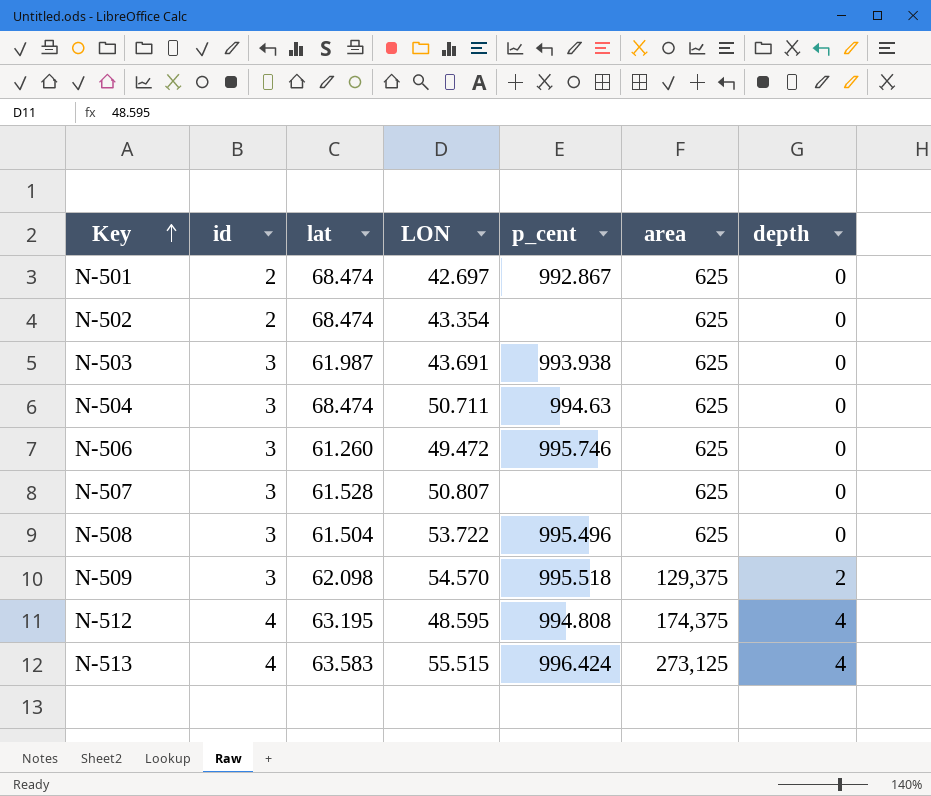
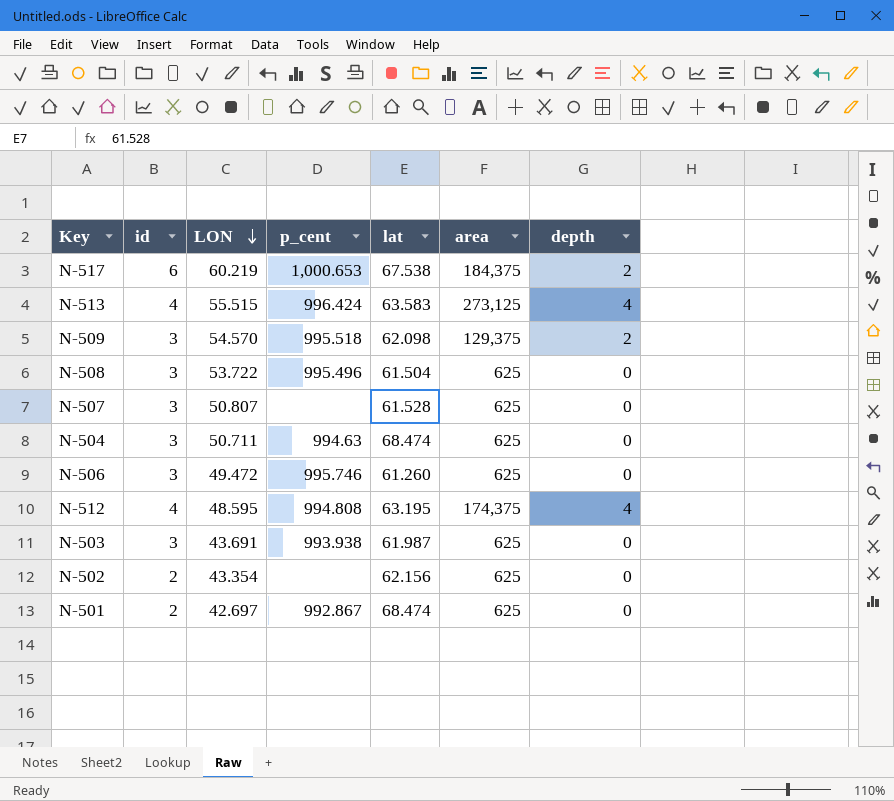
row order: Key ascending -> LON descending
column lat | position: 3 -> 5
row N-517: none -> 6 | 60.219 | 1,000.653 | 67.538 | 184,375 | 2
N-502 | lat: 68.474 -> 62.156

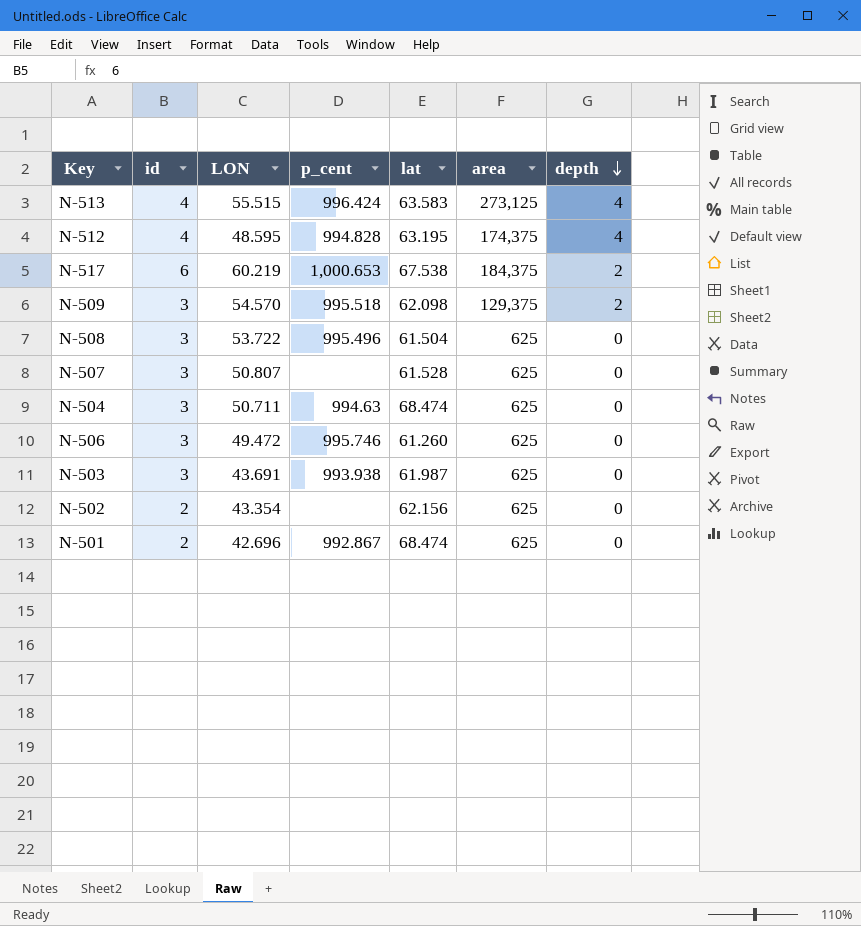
row order: LON descending -> depth descending
N-512 | p_cent: 994.808 -> 994.828
N-501 | LON: 42.697 -> 42.696

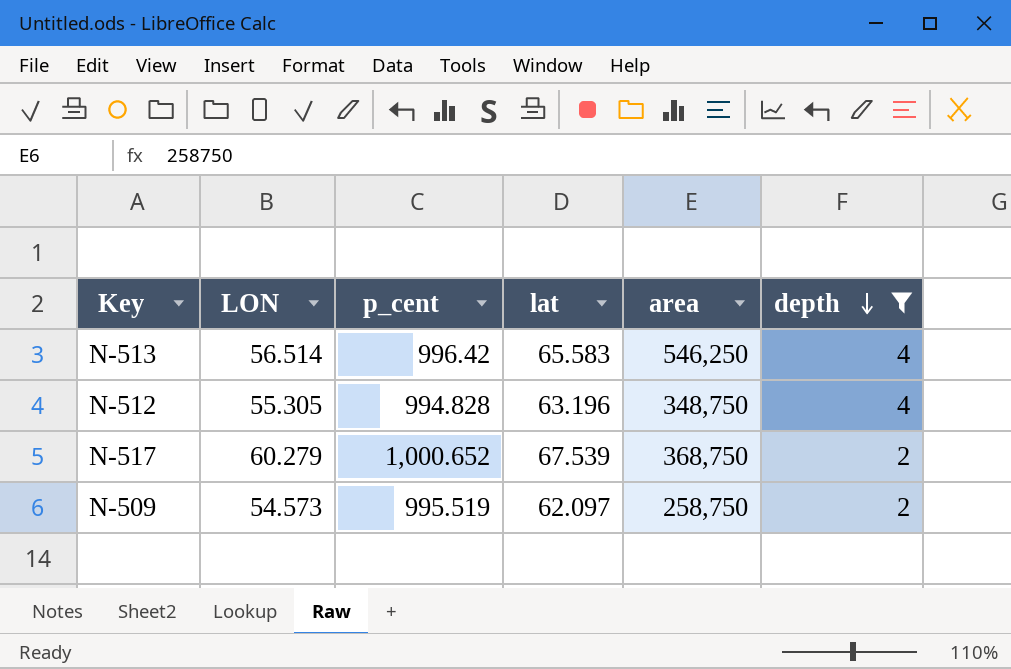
filter: none -> depth != 0
column id | position: 2 -> none
N-513 | LON: 55.515 -> 56.514
N-513 | p_cent: 996.424 -> 996.42
N-513 | lat: 63.583 -> 65.583
N-513 | area: 273,125 -> 546,250
N-512 | LON: 48.595 -> 55.305
N-512 | lat: 63.195 -> 63.196
N-512 | area: 174,375 -> 348,750
N-517 | LON: 60.219 -> 60.279
N-517 | p_cent: 1,000.653 -> 1,000.652
N-517 | lat: 67.538 -> 67.539
N-517 | area: 184,375 -> 368,750
N-509 | LON: 54.570 -> 54.573
N-509 | p_cent: 995.518 -> 995.519
N-509 | lat: 62.098 -> 62.097
N-509 | area: 129,375 -> 258,750

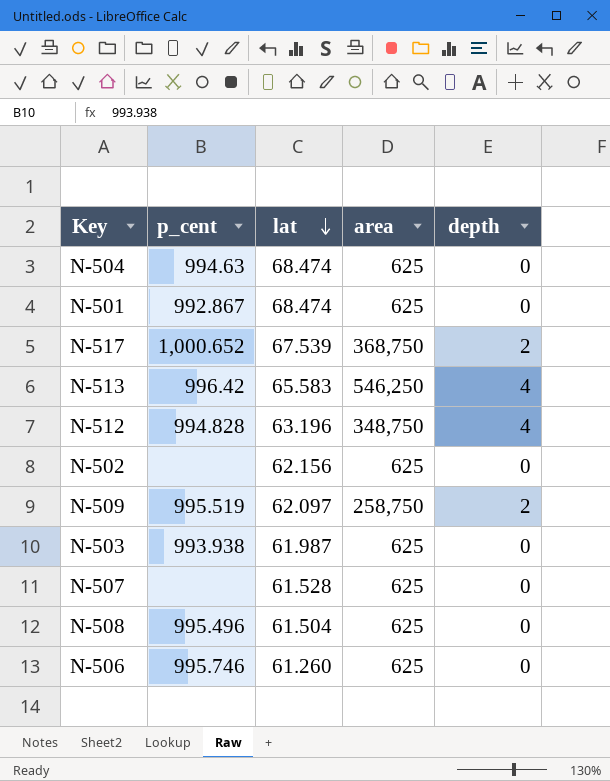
filter: depth != 0 -> none
row order: depth descending -> lat descending
column LON | position: 2 -> none

